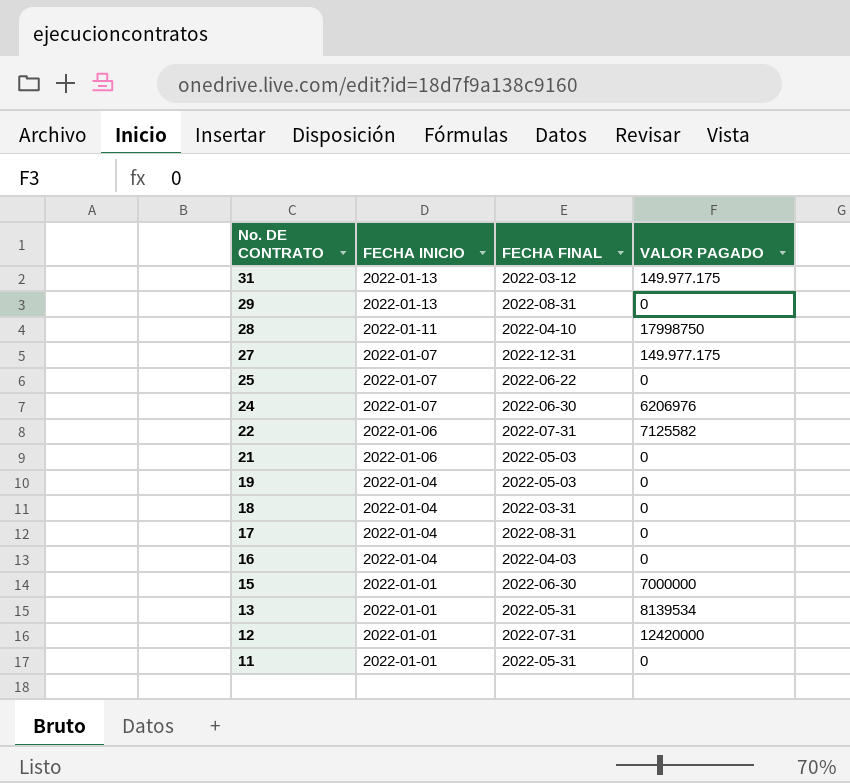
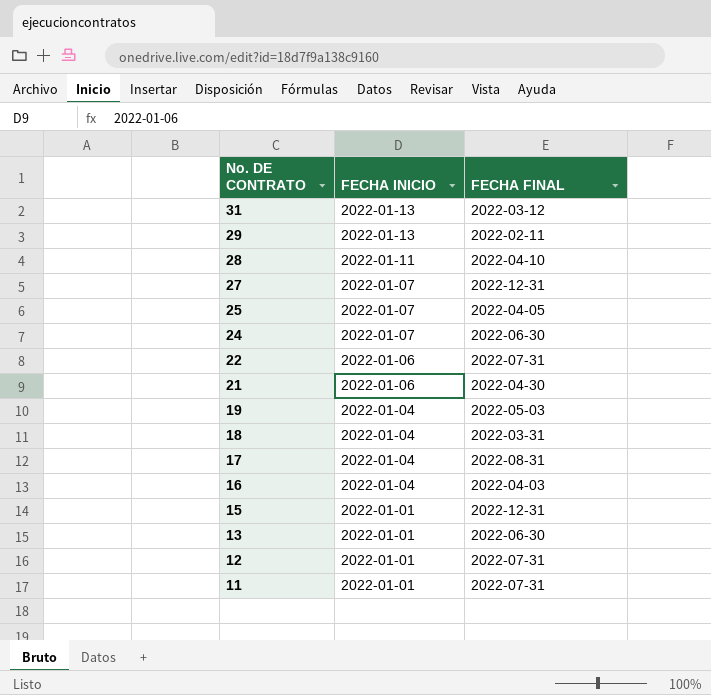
column VALOR PAGADO | position: 4 -> none
29 | FECHA FINAL: 2022-08-31 -> 2022-02-11
25 | FECHA FINAL: 2022-06-22 -> 2022-04-05
21 | FECHA FINAL: 2022-05-03 -> 2022-04-30
15 | FECHA FINAL: 2022-06-30 -> 2022-12-31
13 | FECHA FINAL: 2022-05-31 -> 2022-06-30
11 | FECHA FINAL: 2022-05-31 -> 2022-07-31

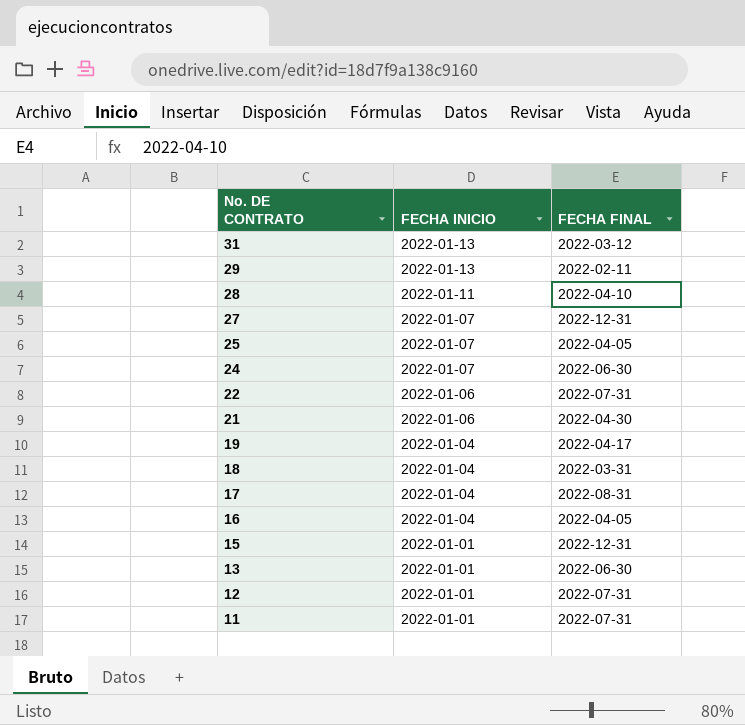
19 | FECHA FINAL: 2022-05-03 -> 2022-04-17
16 | FECHA FINAL: 2022-04-03 -> 2022-04-05

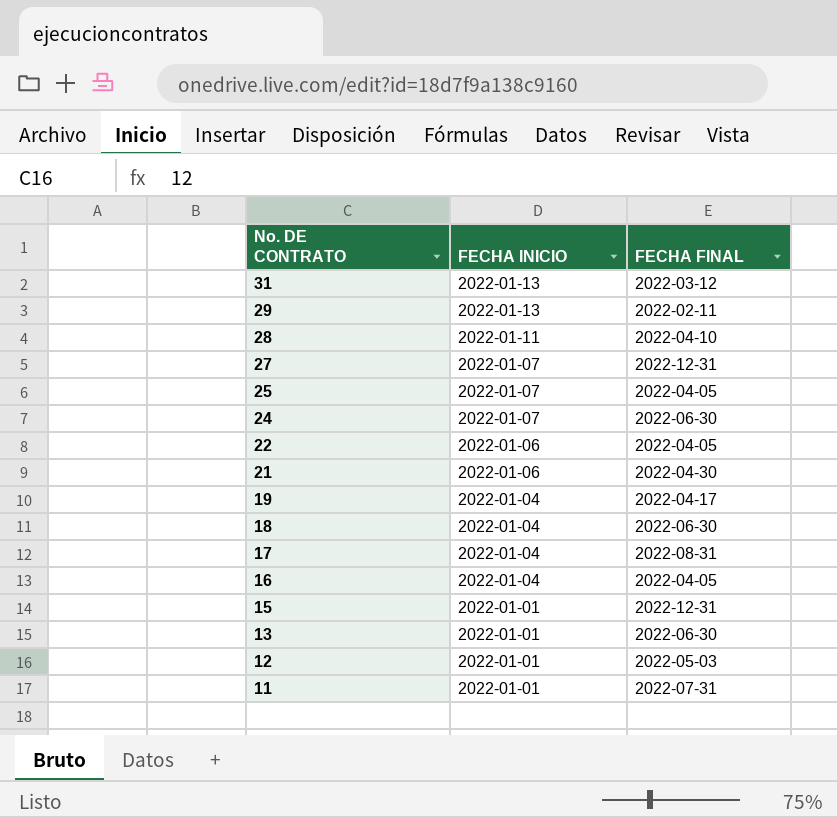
22 | FECHA FINAL: 2022-07-31 -> 2022-04-05
18 | FECHA FINAL: 2022-03-31 -> 2022-06-30
12 | FECHA FINAL: 2022-07-31 -> 2022-05-03

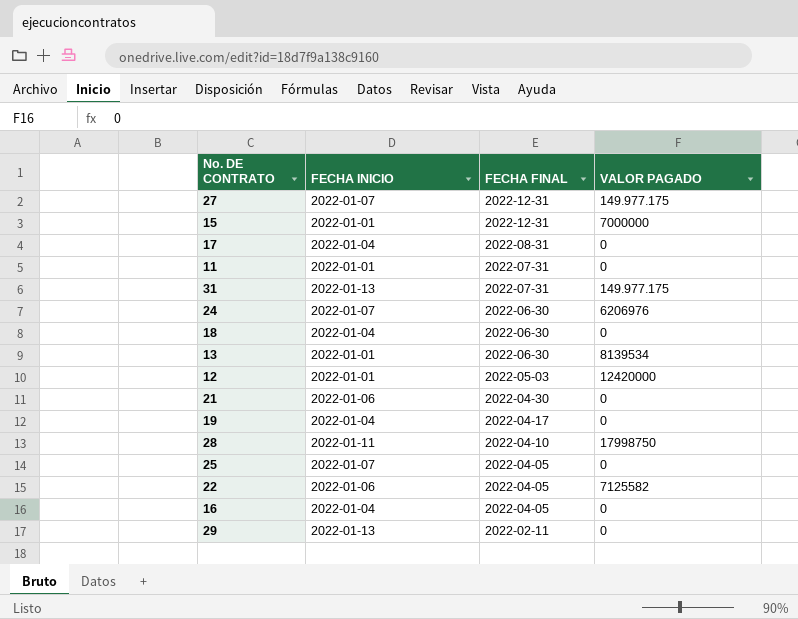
row order: No. DE CONTRATO descending -> FECHA FINAL descending
column VALOR PAGADO | position: none -> 4
31 | FECHA FINAL: 2022-03-12 -> 2022-07-31

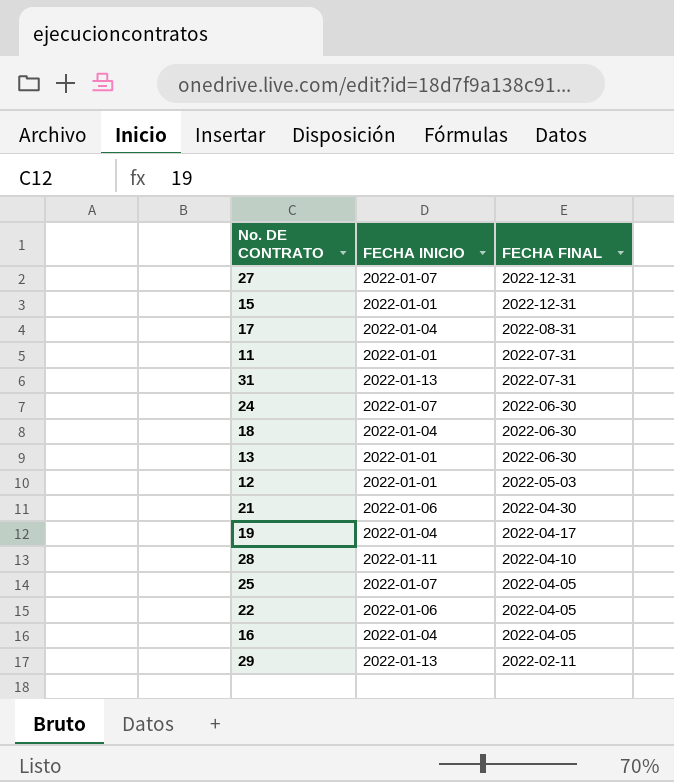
column VALOR PAGADO | position: 4 -> none

